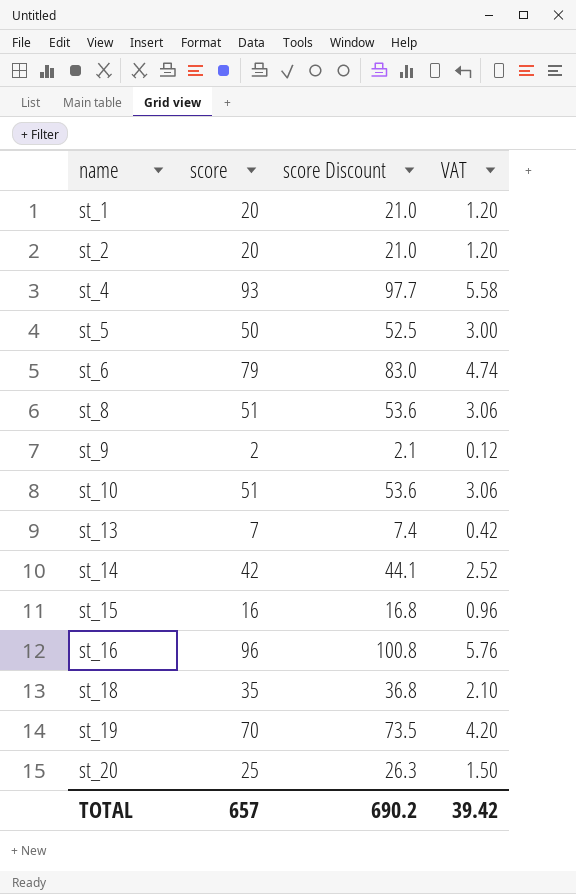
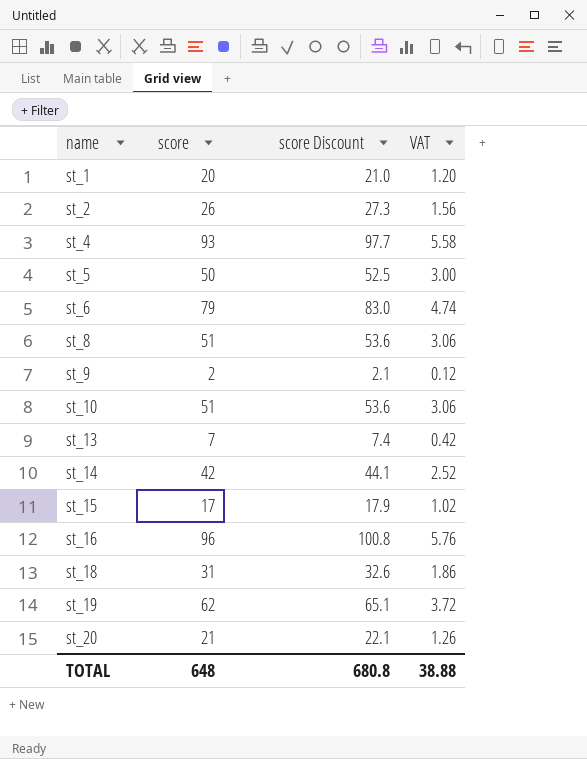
st_2 | score: 20 -> 26
st_2 | score Discount: 21.0 -> 27.3
st_2 | VAT: 1.20 -> 1.56
st_15 | score: 16 -> 17
st_15 | score Discount: 16.8 -> 17.9
st_15 | VAT: 0.96 -> 1.02
st_18 | score: 35 -> 31
st_18 | score Discount: 36.8 -> 32.6
st_18 | VAT: 2.10 -> 1.86
st_19 | score: 70 -> 62
st_19 | score Discount: 73.5 -> 65.1
st_19 | VAT: 4.20 -> 3.72
st_20 | score: 25 -> 21
st_20 | score Discount: 26.3 -> 22.1
st_20 | VAT: 1.50 -> 1.26
TOTAL | score: 657 -> 648
TOTAL | score Discount: 690.2 -> 680.8
TOTAL | VAT: 39.42 -> 38.88

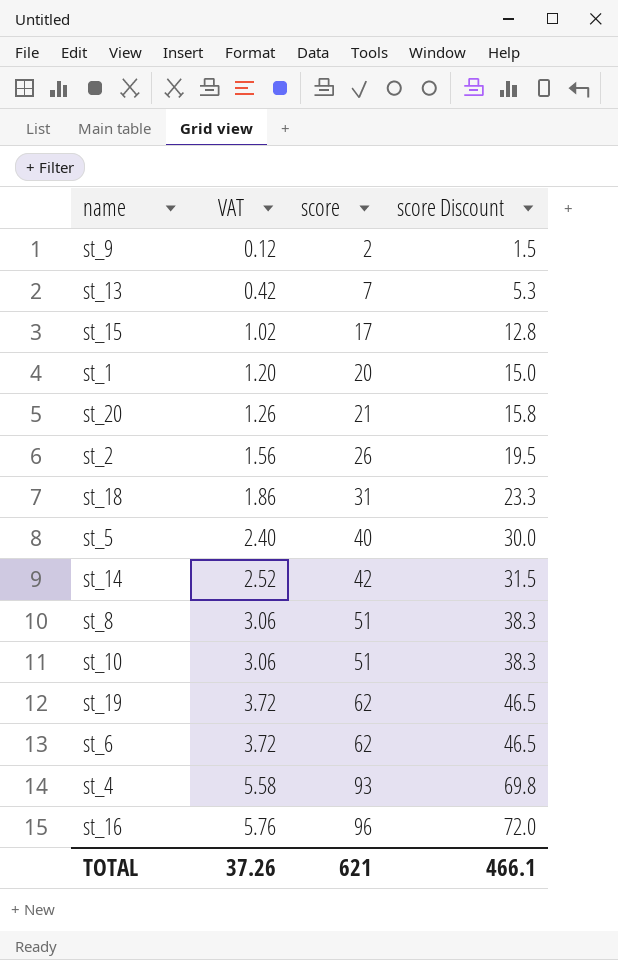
row order: name ascending -> VAT ascending
column VAT | position: 4 -> 2
column score Discount | formula: [score] * 1.05 -> [score] * 0.75
st_5 | VAT: 3.00 -> 2.40
st_5 | score: 50 -> 40
st_6 | VAT: 4.74 -> 3.72
st_6 | score: 79 -> 62
TOTAL | VAT: 38.88 -> 37.26
TOTAL | score: 648 -> 621
TOTAL | score Discount: 680.8 -> 466.1

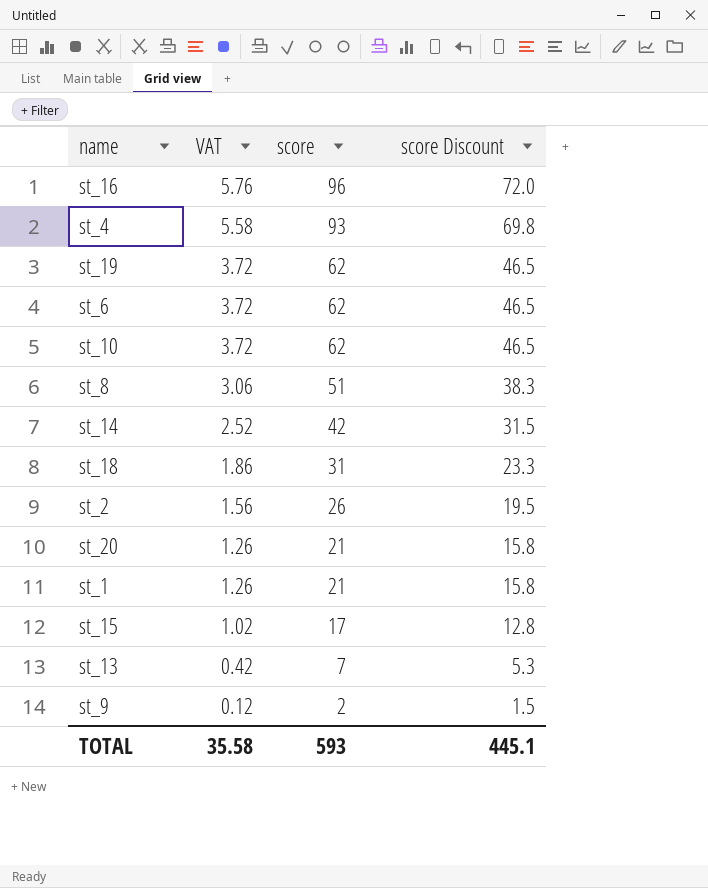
row order: VAT ascending -> VAT descending
row st_5: 2.40 | 40 | 30.0 -> none
st_10 | VAT: 3.06 -> 3.72
st_10 | score: 51 -> 62
st_10 | score Discount: 38.3 -> 46.5
st_1 | VAT: 1.20 -> 1.26
st_1 | score: 20 -> 21
st_1 | score Discount: 15.0 -> 15.8
TOTAL | VAT: 37.26 -> 35.58
TOTAL | score: 621 -> 593
TOTAL | score Discount: 466.1 -> 445.1

